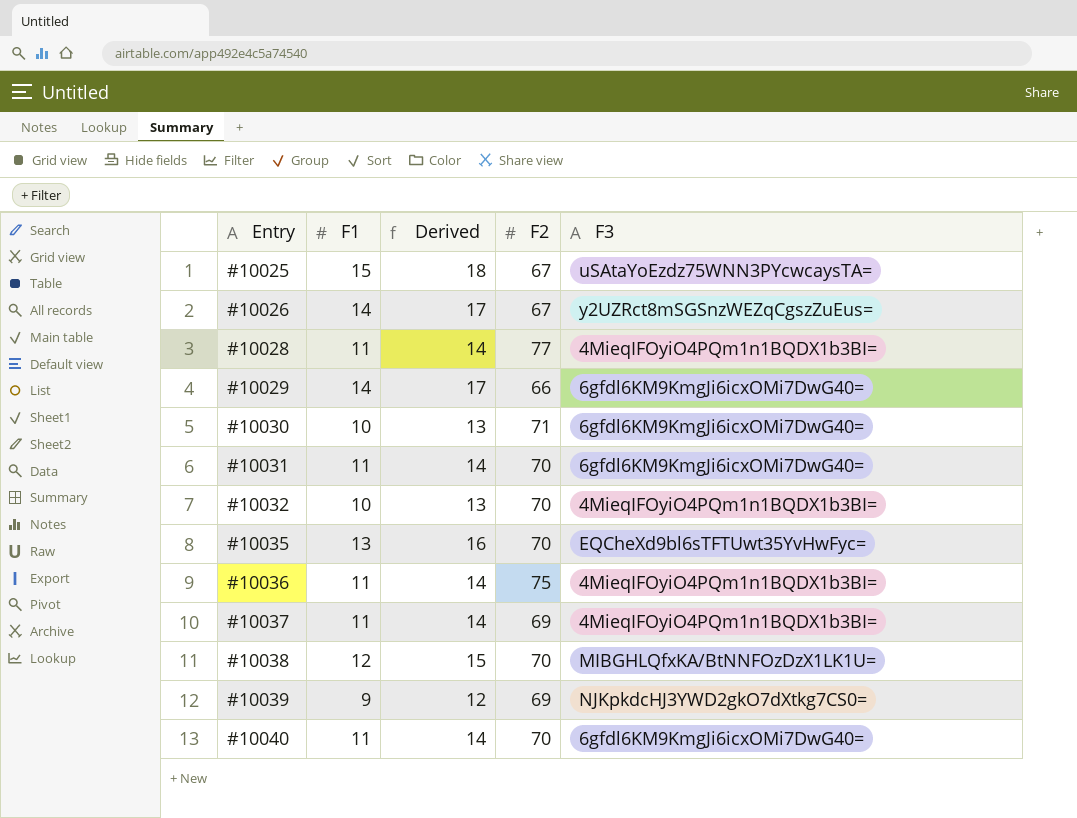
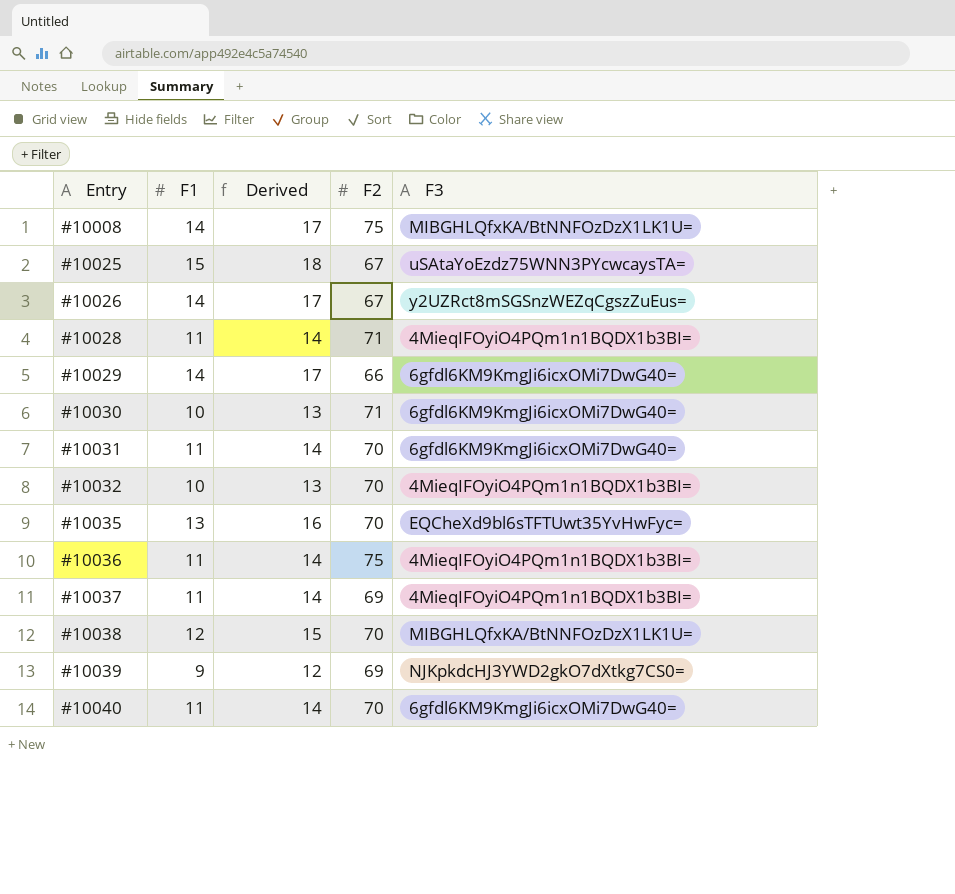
row #10008: none -> 14 | 17 | 75 | MIBGHLQfxKA/BtNNFOzDzX1LK1U=
#10028 | F2: 77 -> 71

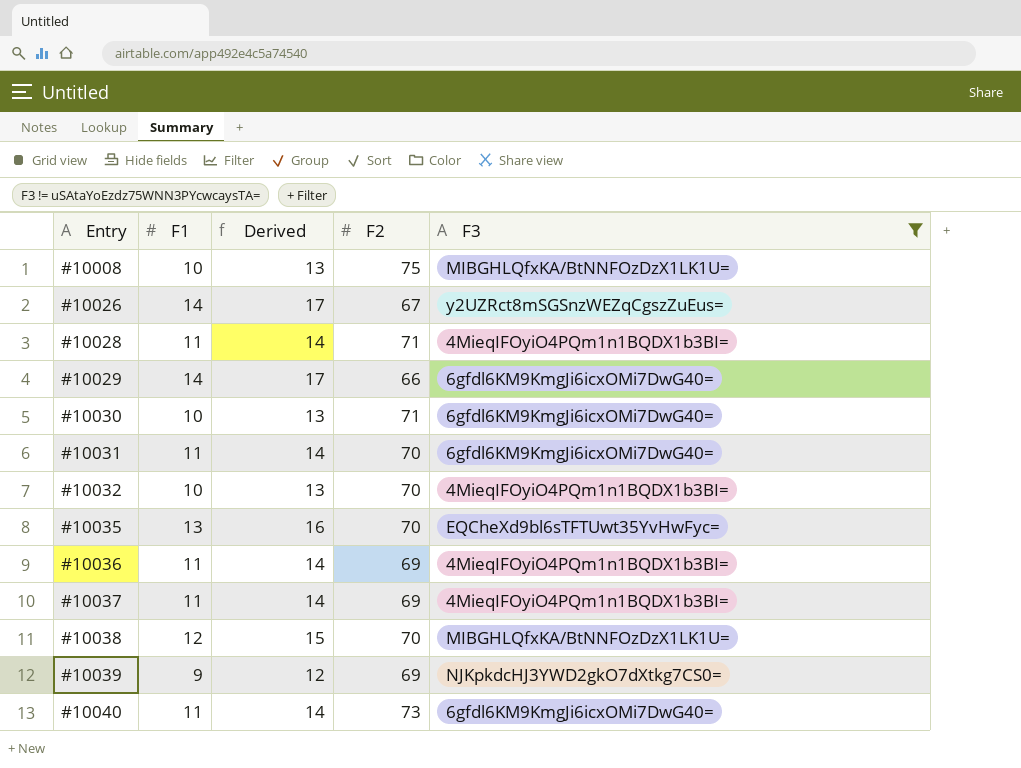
filter: none -> F3 != uSAtaYoEzdz75WNN3PYcwcaysTA=
#10008 | F1: 14 -> 10
#10008 | Derived: 17 -> 13
#10036 | F2: 75 -> 69
#10040 | F2: 70 -> 73

